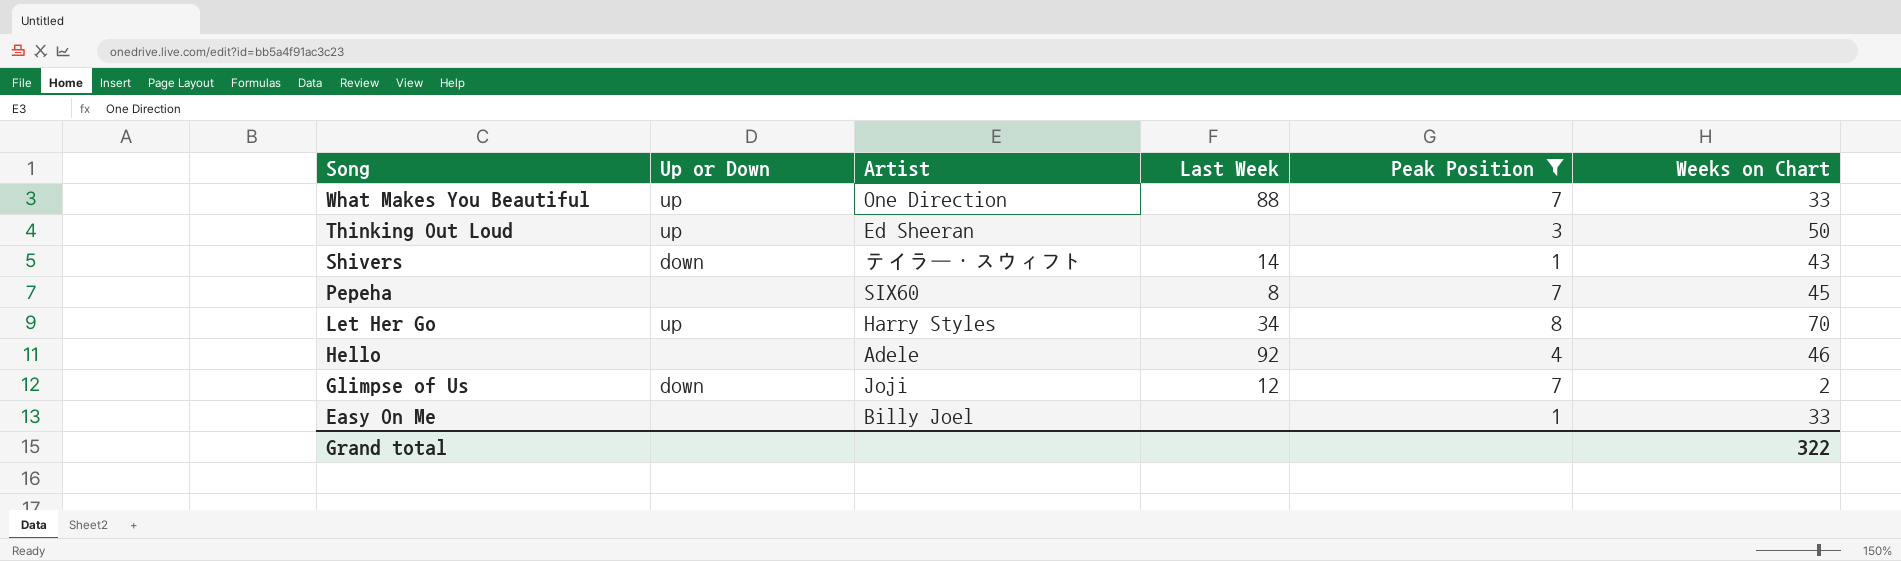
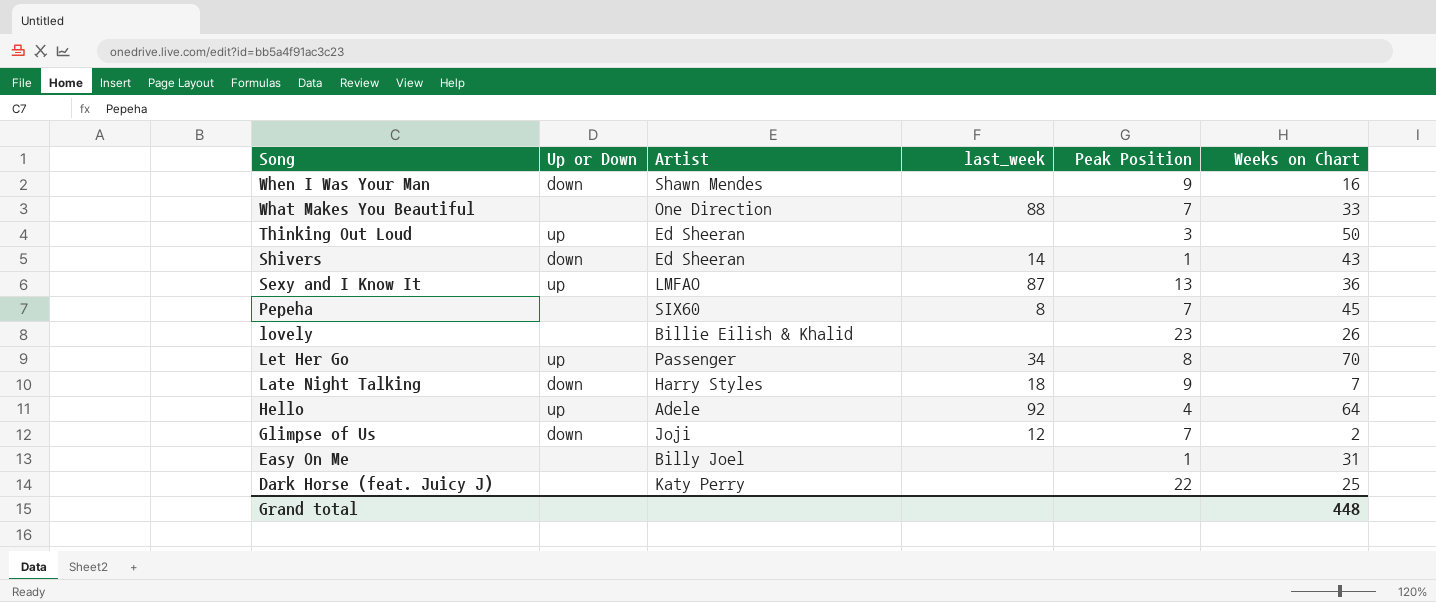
filter: Peak Position <= 8 -> none
column name: Last Week -> last_week
What Makes You Beautiful | Up or Down: up -> none
Shivers | Artist: テイラー・スウィフト -> Ed Sheeran
Let Her Go | Artist: Harry Styles -> Passenger
Hello | Up or Down: none -> up
Hello | Weeks on Chart: 46 -> 64
Easy On Me | Weeks on Chart: 33 -> 31
Grand total | Weeks on Chart: 322 -> 448

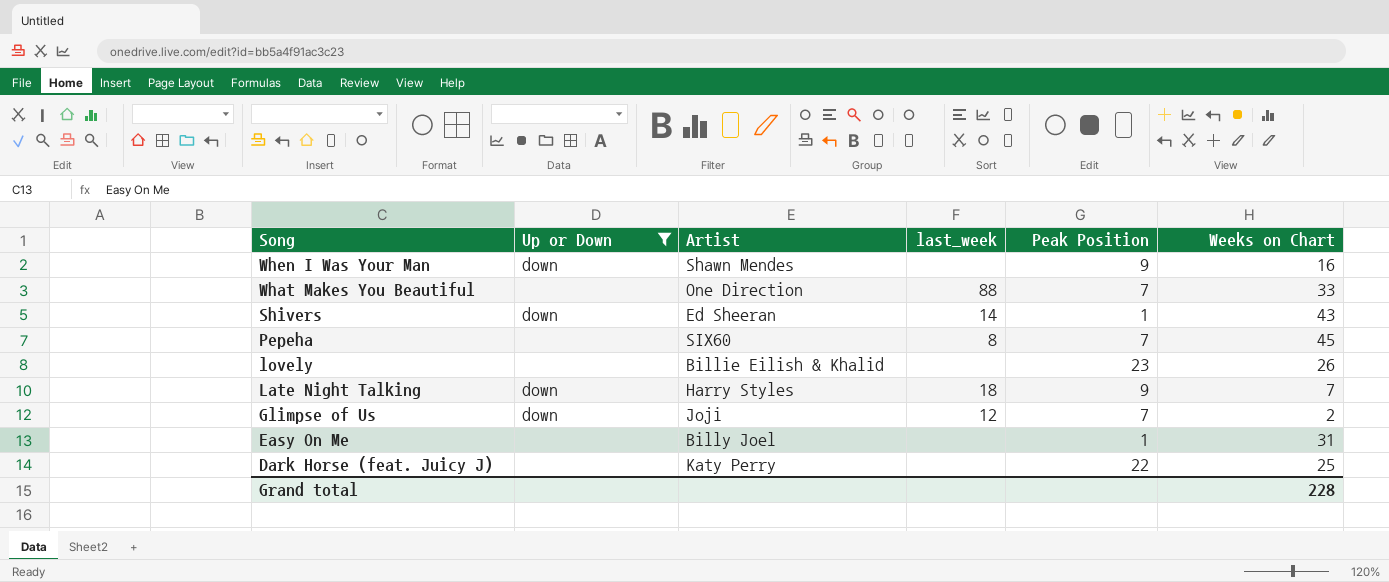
filter: none -> Up or Down != up
Grand total | Weeks on Chart: 448 -> 228

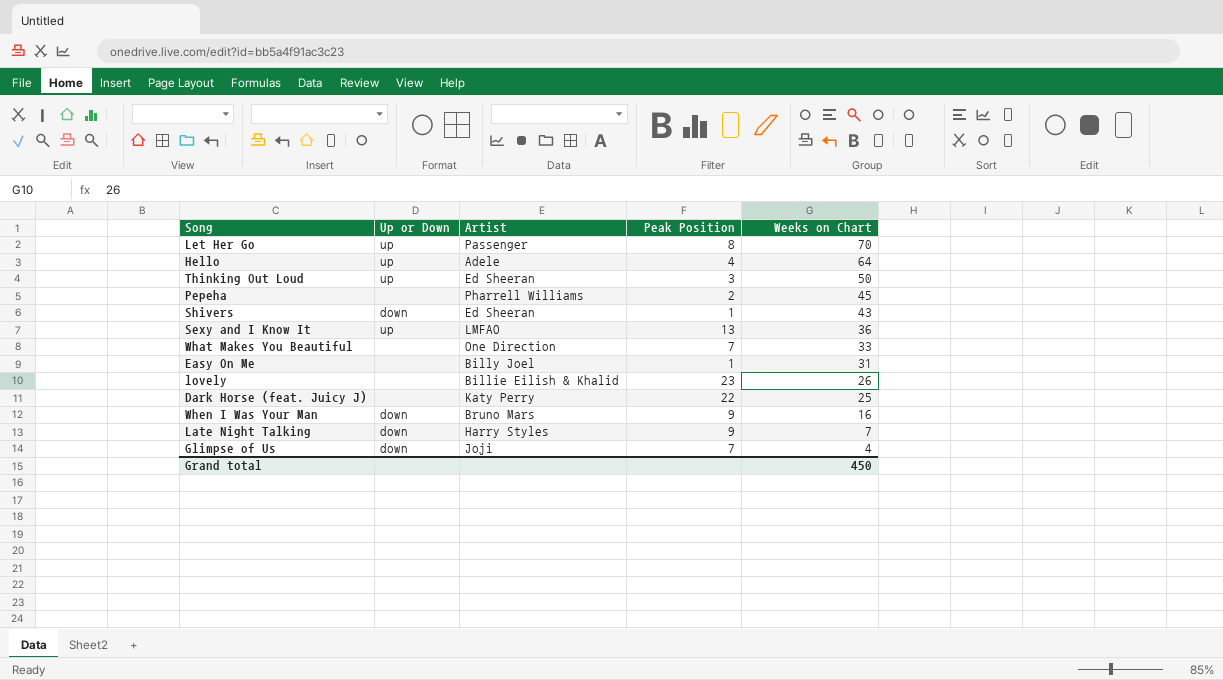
filter: Up or Down != up -> none
row order: Song descending -> Weeks on Chart descending
column last_week | position: 4 -> none
Pepeha | Artist: SIX60 -> Pharrell Williams
Pepeha | Peak Position: 7 -> 2
When I Was Your Man | Artist: Shawn Mendes -> Bruno Mars
Glimpse of Us | Weeks on Chart: 2 -> 4
Grand total | Weeks on Chart: 228 -> 450

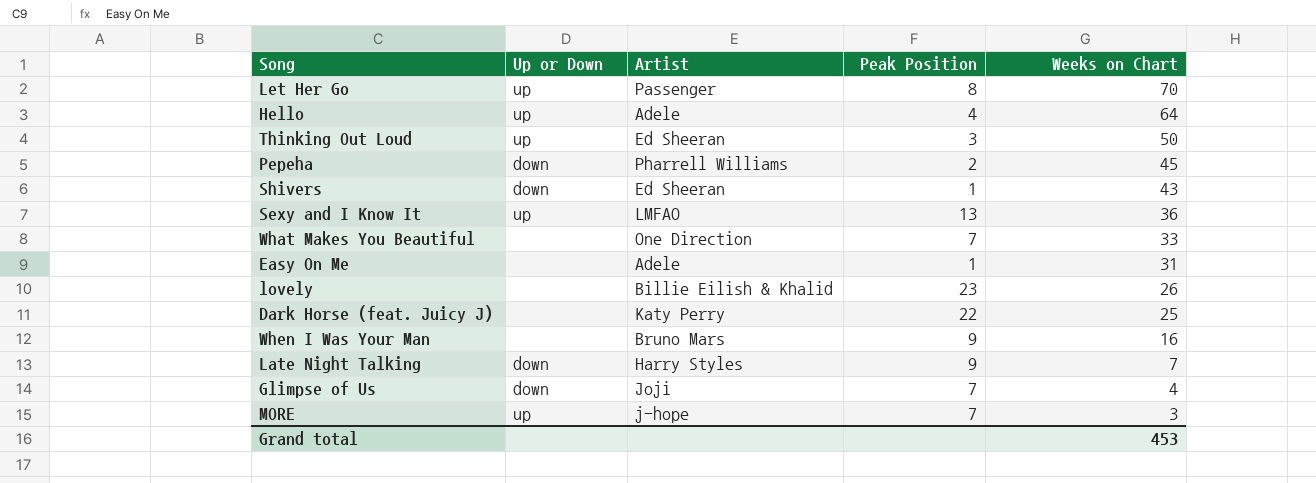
Pepeha | Up or Down: none -> down
Easy On Me | Artist: Billy Joel -> Adele
When I Was Your Man | Up or Down: down -> none
row MORE: none -> up | j-hope | 7 | 3
Grand total | Weeks on Chart: 450 -> 453

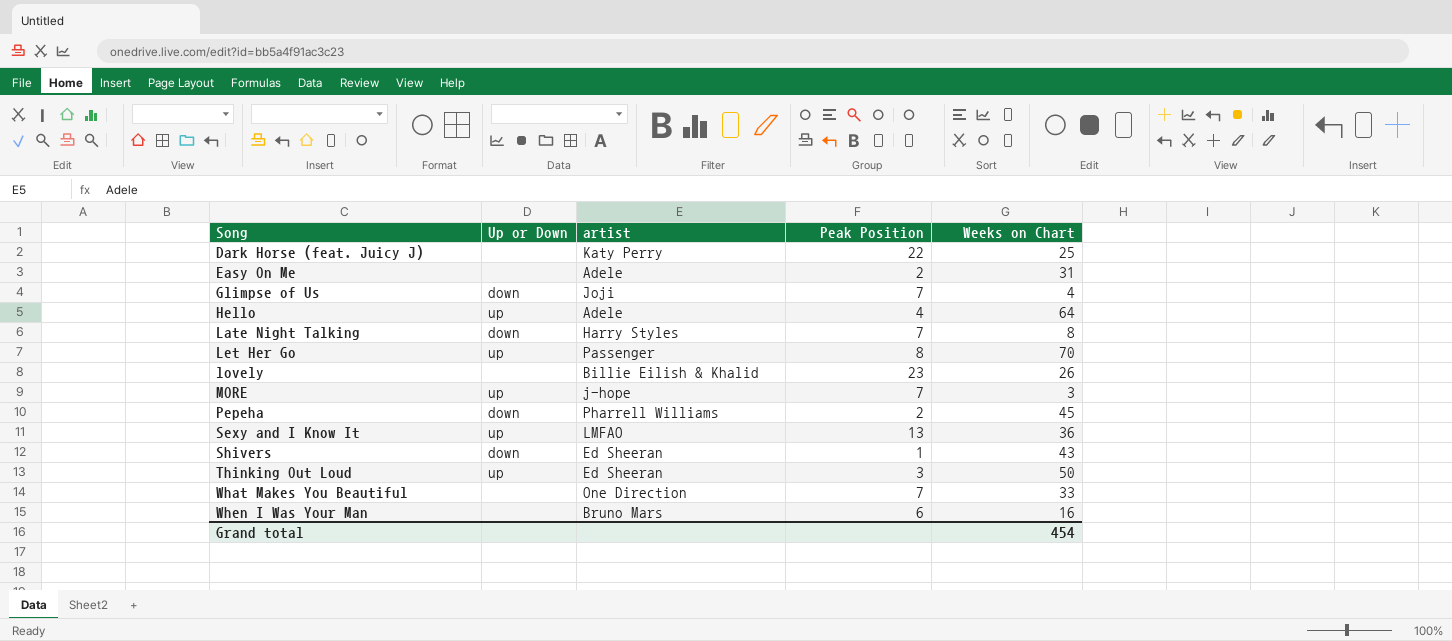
row order: Weeks on Chart descending -> Song ascending
column name: Artist -> artist
Easy On Me | Peak Position: 1 -> 2
Late Night Talking | Peak Position: 9 -> 7
Late Night Talking | Weeks on Chart: 7 -> 8
When I Was Your Man | Peak Position: 9 -> 6
Grand total | Weeks on Chart: 453 -> 454

